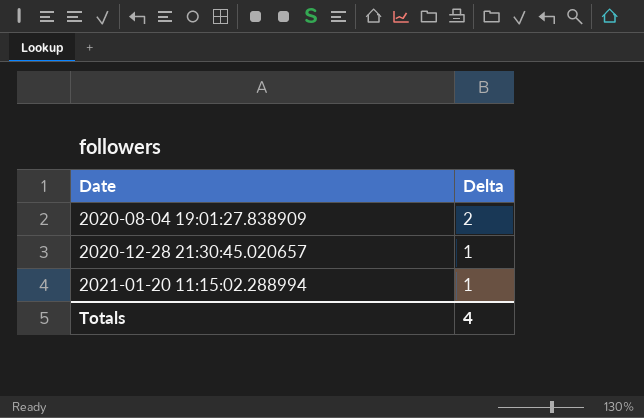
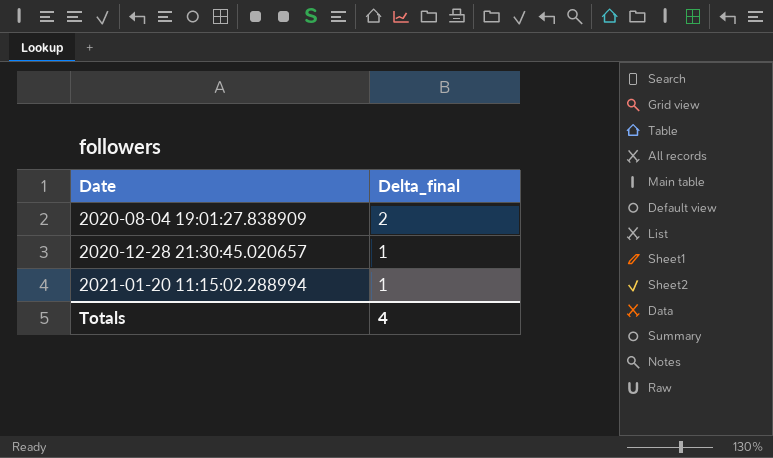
column name: Delta -> Delta_final

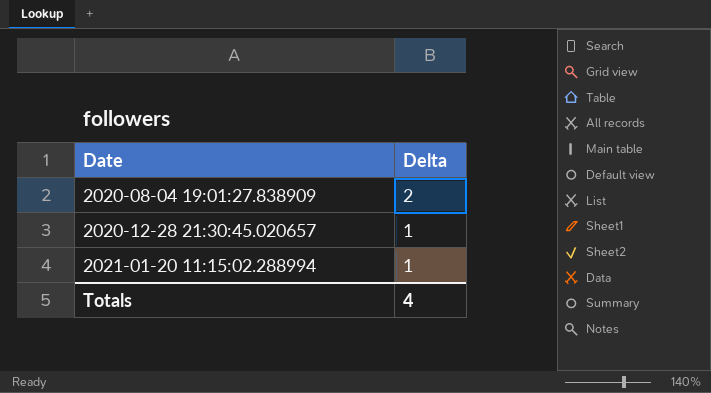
column name: Delta_final -> Delta

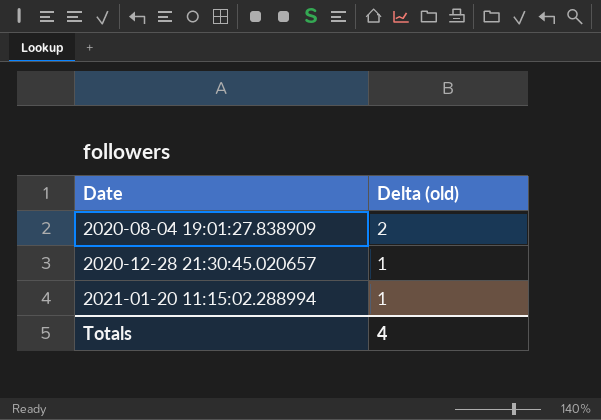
column name: Delta -> Delta (old)

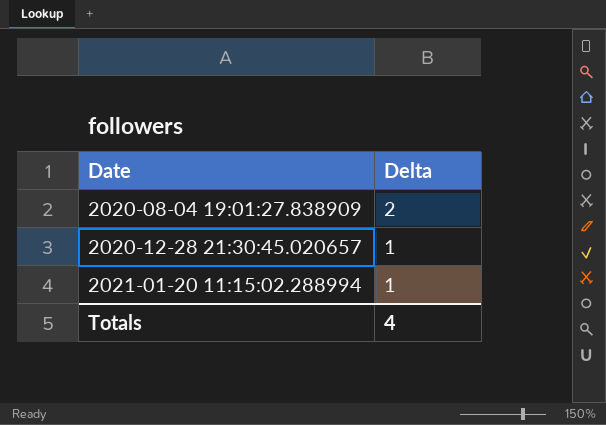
column name: Delta (old) -> Delta

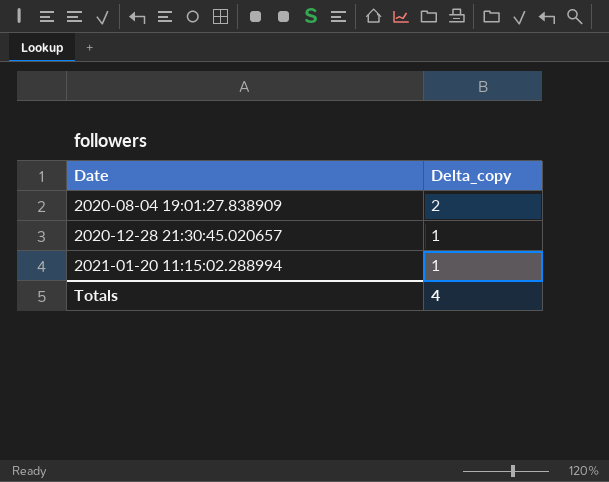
column name: Delta -> Delta_copy

